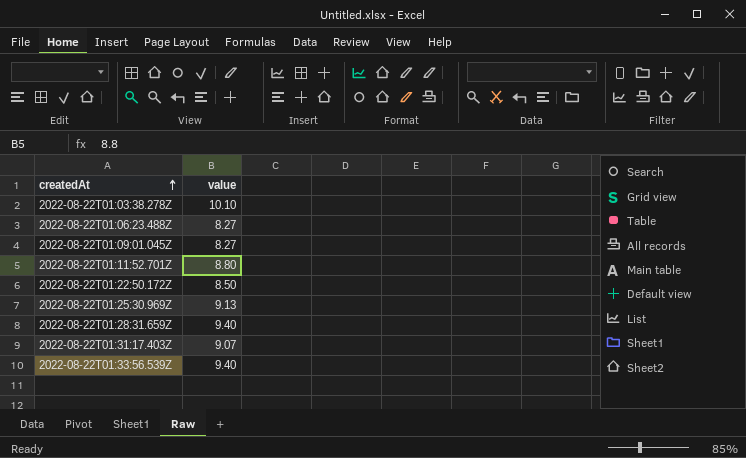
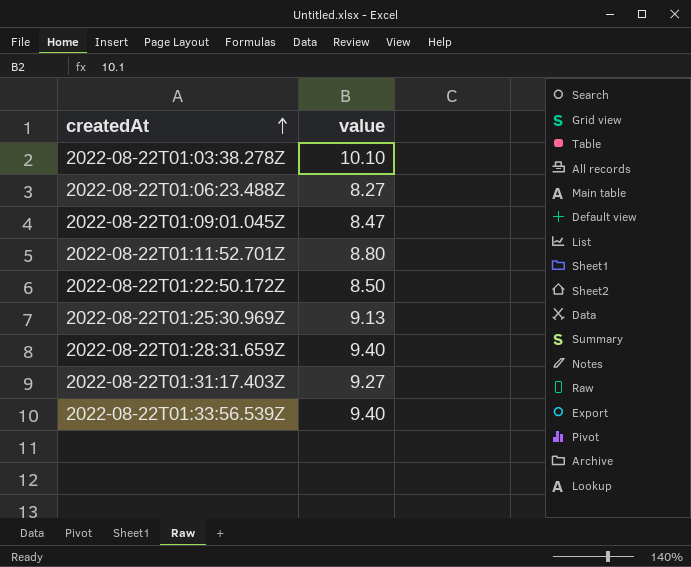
2022-08-22T01:09:01.045Z | value: 8.27 -> 8.47
2022-08-22T01:31:17.403Z | value: 9.07 -> 9.27

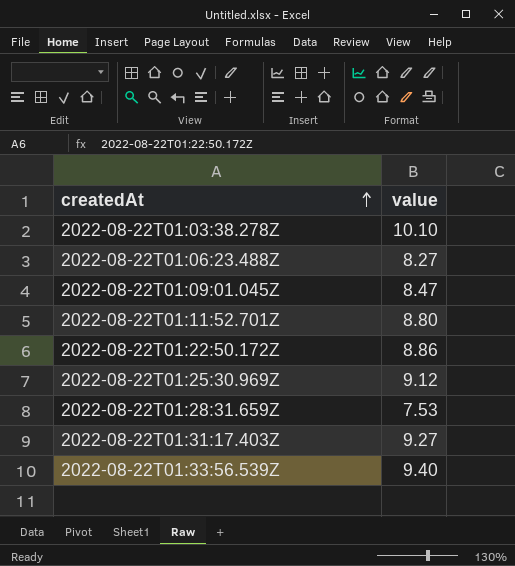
2022-08-22T01:22:50.172Z | value: 8.50 -> 8.86
2022-08-22T01:25:30.969Z | value: 9.13 -> 9.12
2022-08-22T01:28:31.659Z | value: 9.40 -> 7.53

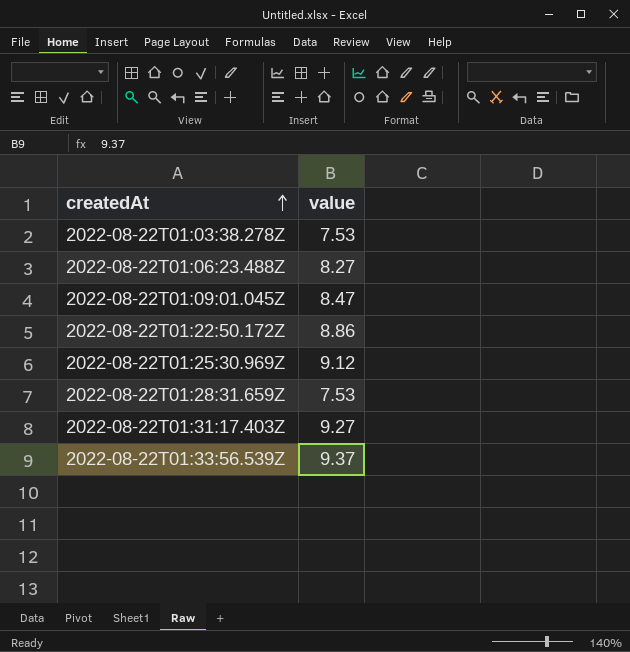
row 2022-08-22T01:11:52.701Z: 8.80 -> none
2022-08-22T01:03:38.278Z | value: 10.10 -> 7.53
2022-08-22T01:33:56.539Z | value: 9.40 -> 9.37

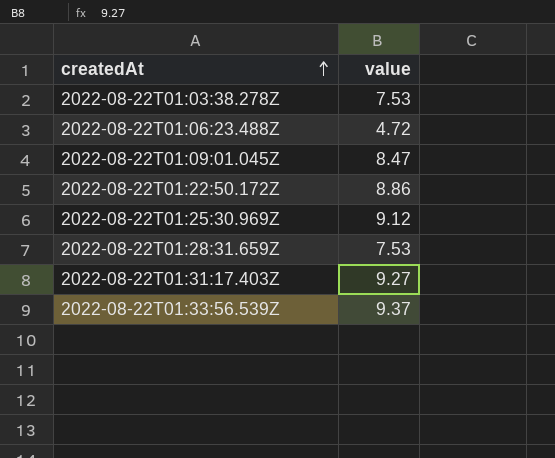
2022-08-22T01:06:23.488Z | value: 8.27 -> 4.72

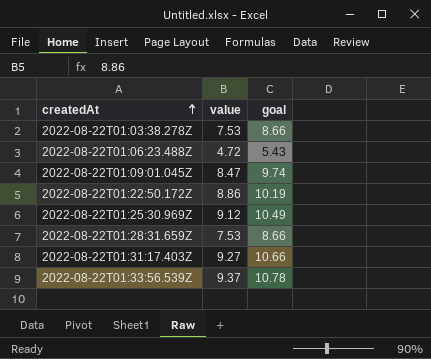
column goal | formula: none -> [value] * 1.15

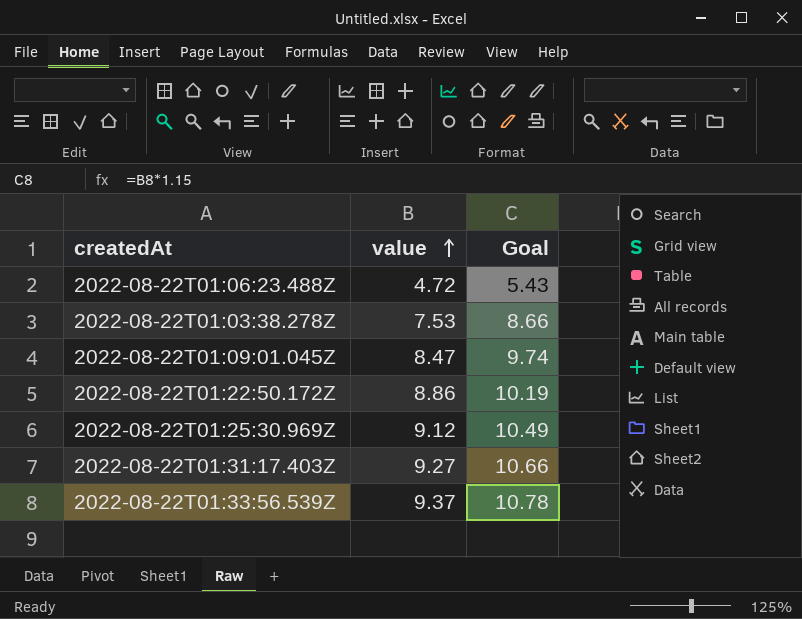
row order: createdAt ascending -> value ascending
column name: goal -> Goal
row 2022-08-22T01:28:31.659Z: 7.53 | 8.66 -> none

